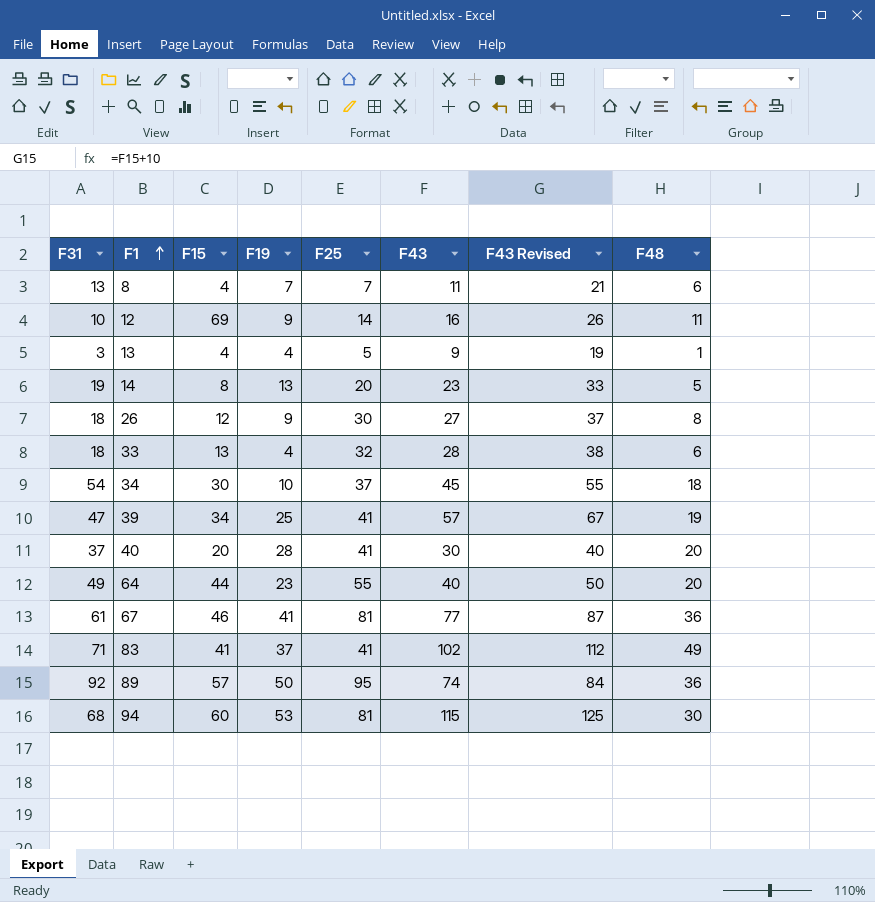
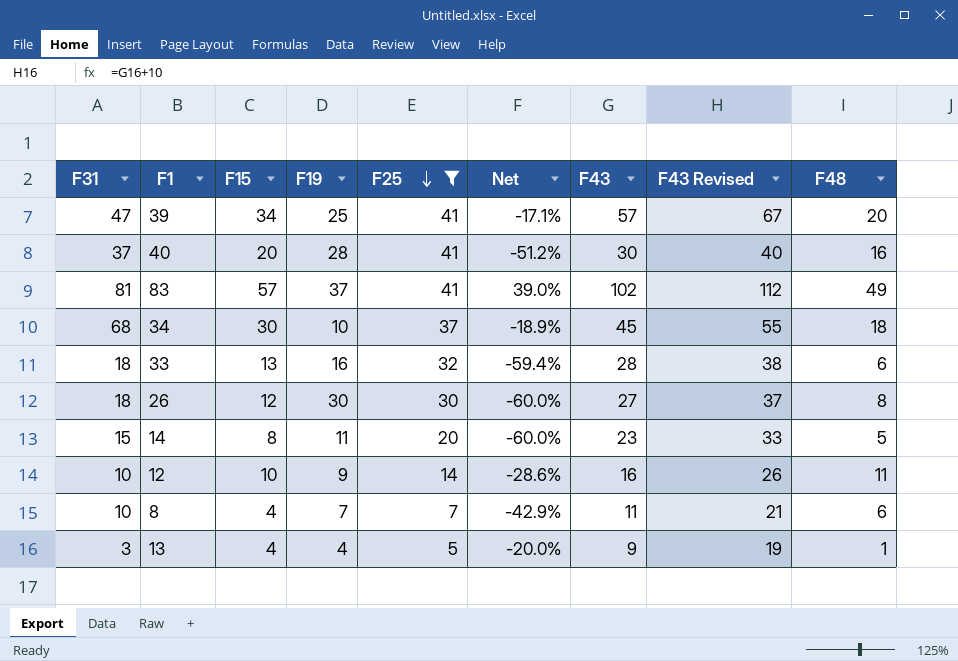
filter: none -> F25 <= 41
row order: F1 ascending -> F25 descending
column Net | formula: none -> ([F15] - [F25]) / [F25]
39 | F48: 19 -> 20
40 | F48: 20 -> 16
83 | F31: 71 -> 81
83 | F15: 41 -> 57
34 | F31: 54 -> 68
33 | F19: 4 -> 16
26 | F19: 9 -> 30
14 | F31: 19 -> 15
14 | F19: 13 -> 11
12 | F15: 69 -> 10
8 | F31: 13 -> 10

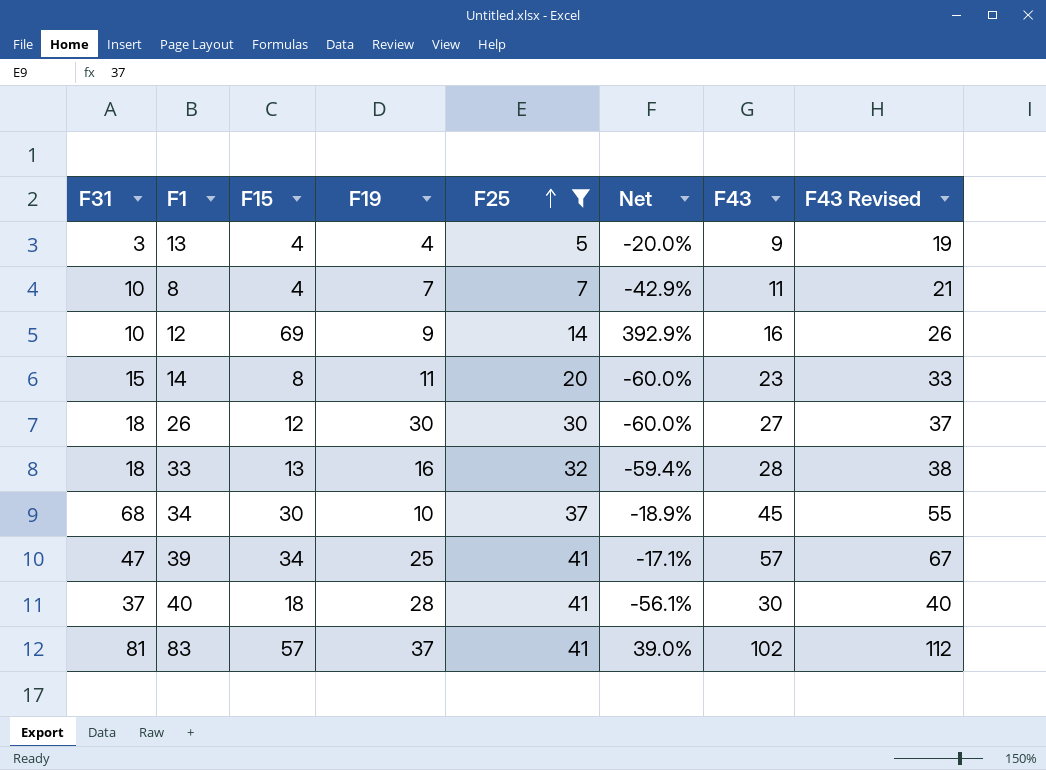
row order: F25 descending -> F25 ascending
column F48 | position: 9 -> none
12 | F15: 10 -> 69
12 | Net: -28.6% -> 392.9%
40 | F15: 20 -> 18
40 | Net: -51.2% -> -56.1%

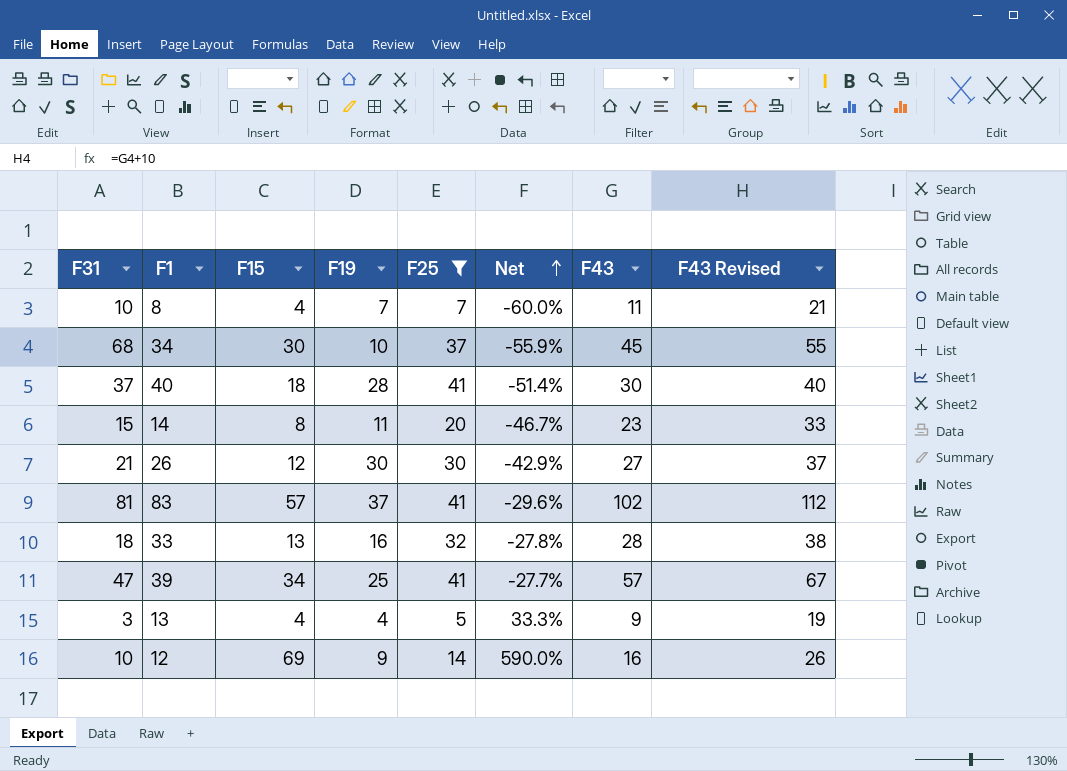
row order: F25 ascending -> Net ascending
column Net | formula: ([F15] - [F25]) / [F25] -> ([F15] - [F31]) / [F31]
26 | F31: 18 -> 21

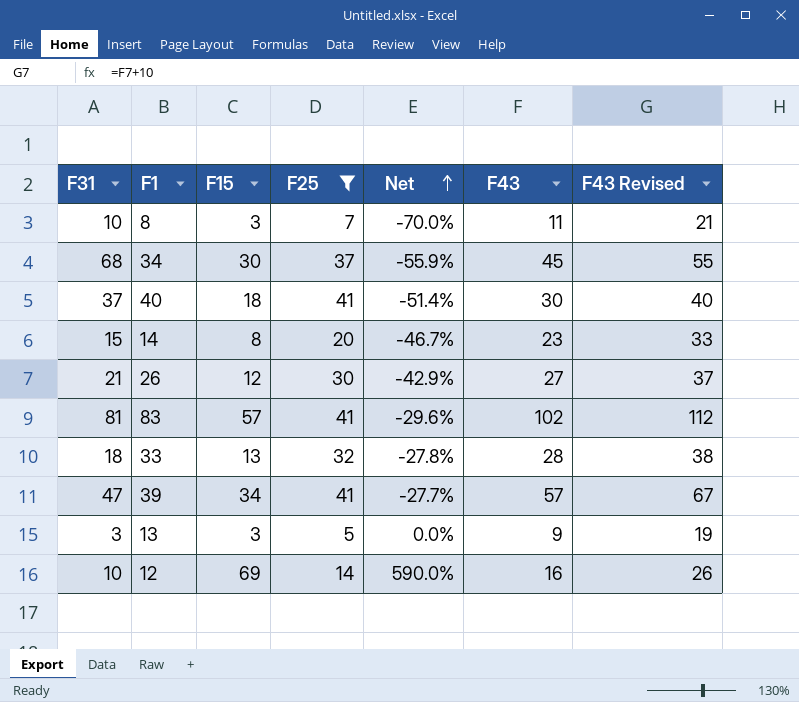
column F19 | position: 4 -> none
8 | F15: 4 -> 3
8 | Net: -60.0% -> -70.0%
13 | F15: 4 -> 3
13 | Net: 33.3% -> 0.0%

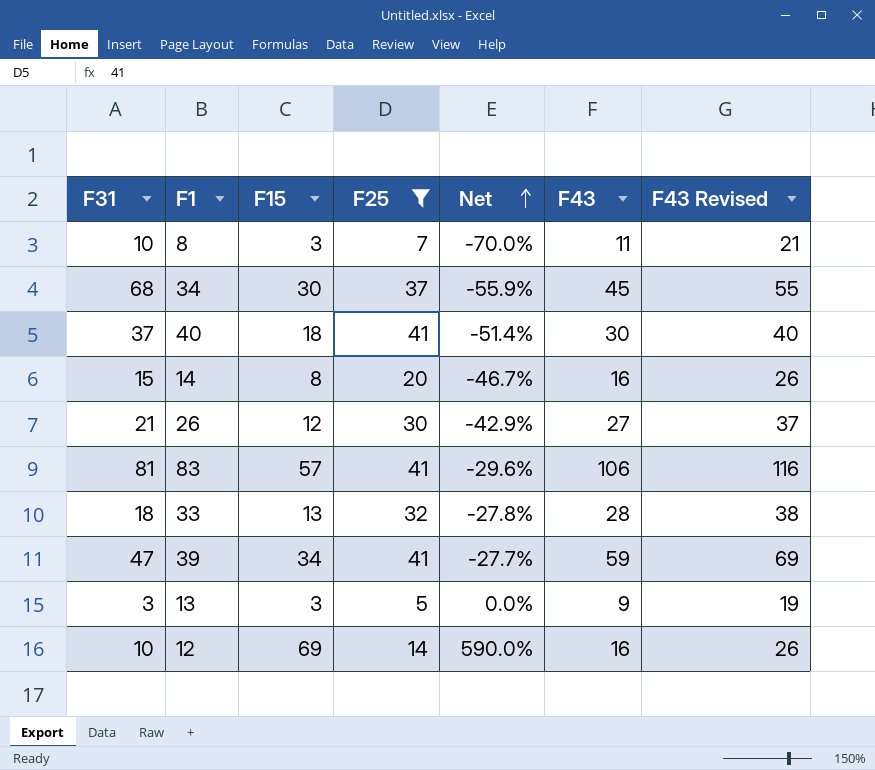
14 | F43: 23 -> 16
14 | F43 Revised: 33 -> 26
83 | F43: 102 -> 106
83 | F43 Revised: 112 -> 116
39 | F43: 57 -> 59
39 | F43 Revised: 67 -> 69

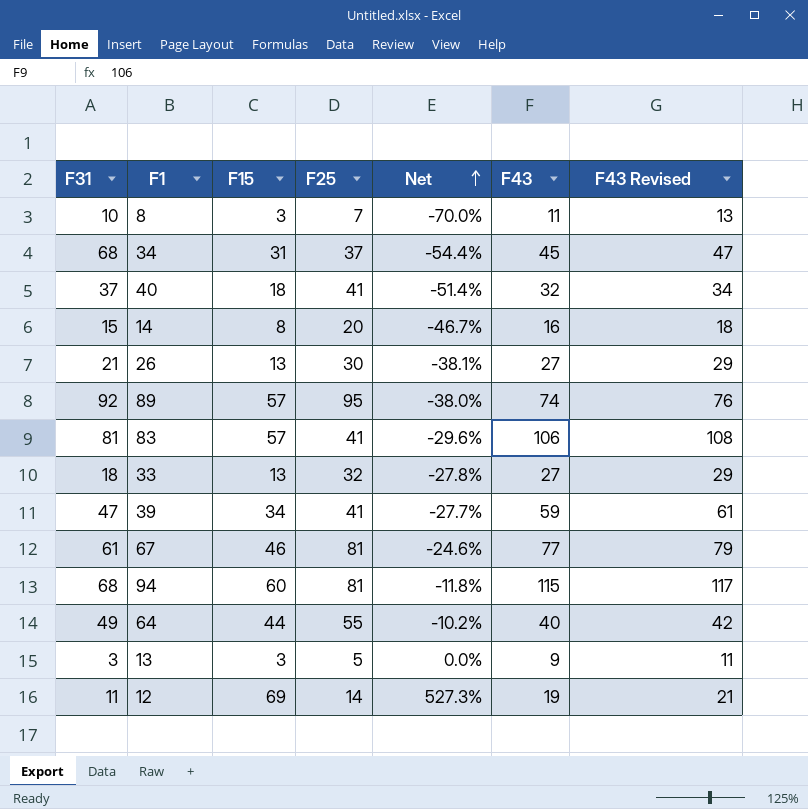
filter: F25 <= 41 -> none
column F43 Revised | formula: [F43] + 10 -> [F43] + 2
34 | F15: 30 -> 31
34 | Net: -55.9% -> -54.4%
40 | F43: 30 -> 32
26 | F15: 12 -> 13
26 | Net: -42.9% -> -38.1%
33 | F43: 28 -> 27
12 | F31: 10 -> 11
12 | Net: 590.0% -> 527.3%
12 | F43: 16 -> 19

